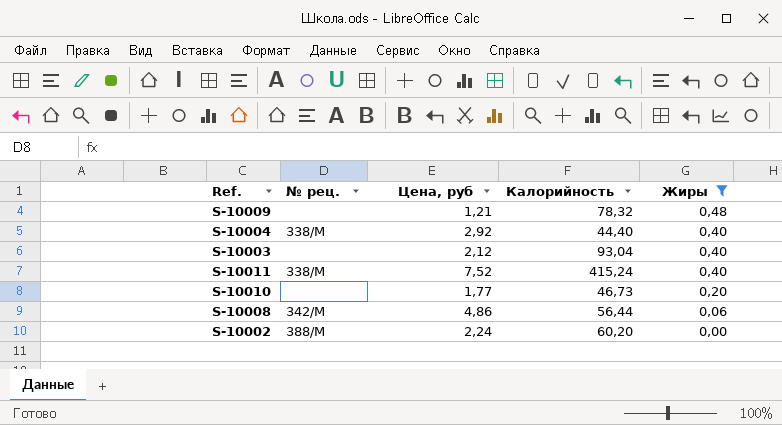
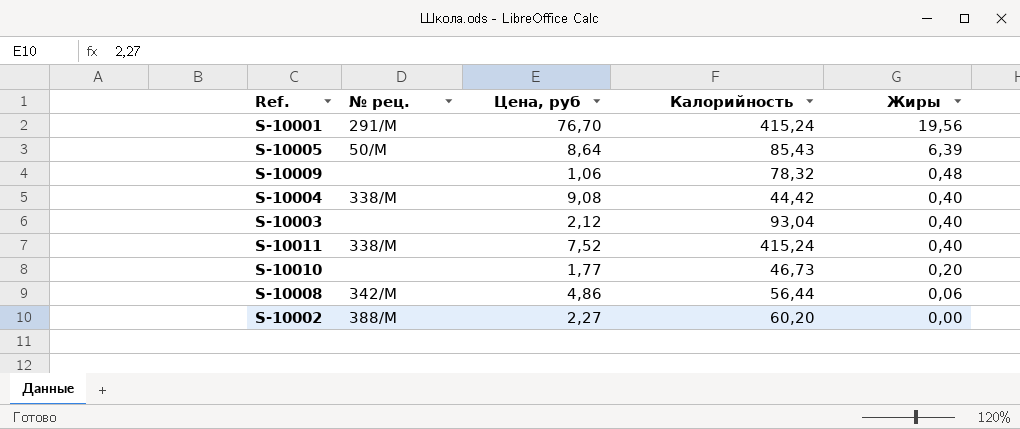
filter: Жиры <= 0,48 -> none
S-10009 | Цена, руб: 1,21 -> 1,06
S-10004 | Цена, руб: 2,92 -> 9,08
S-10004 | Калорийность: 44,40 -> 44,42
S-10002 | Цена, руб: 2,24 -> 2,27

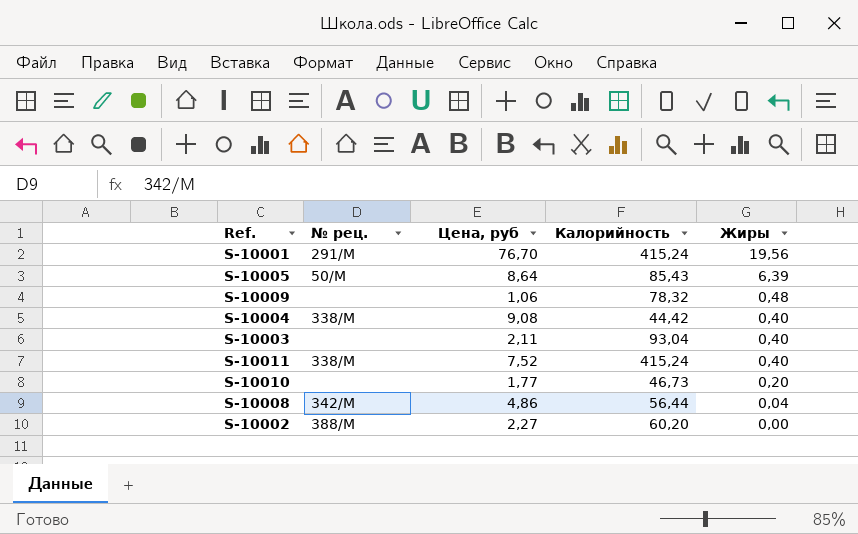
S-10003 | Цена, руб: 2,12 -> 2,11
S-10008 | Жиры: 0,06 -> 0,04

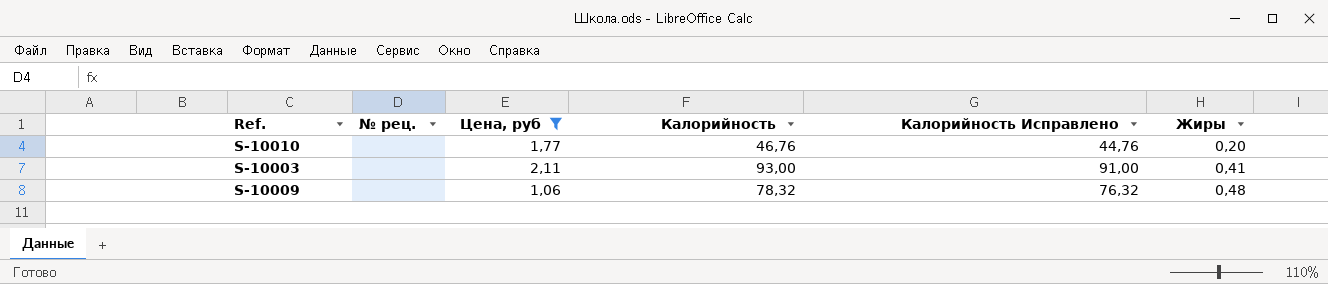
filter: none -> Цена, руб <= 2,11
row order: Жиры descending -> Жиры ascending
column Калорийность Исправлено | formula: none -> [Калорийность] - 2
S-10010 | Калорийность: 46,73 -> 46,76
S-10003 | Калорийность: 93,04 -> 93,00
S-10003 | Жиры: 0,40 -> 0,41

